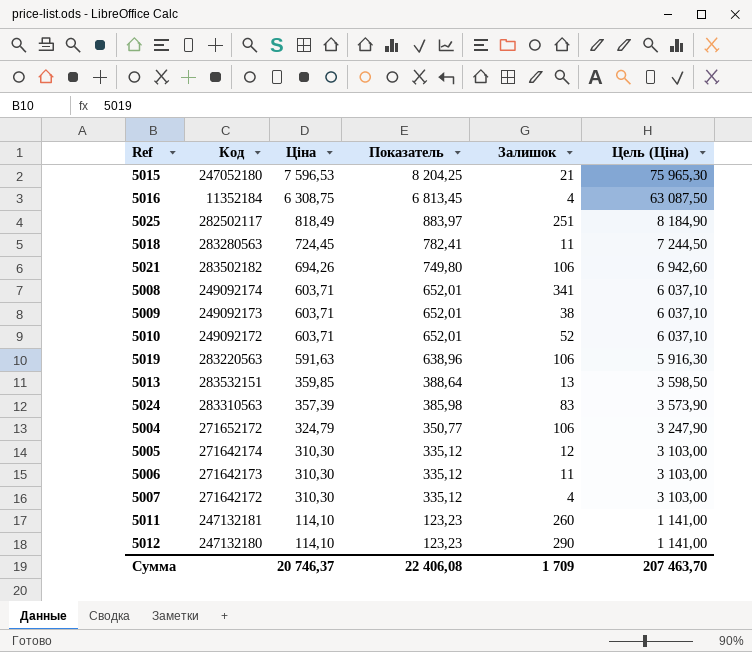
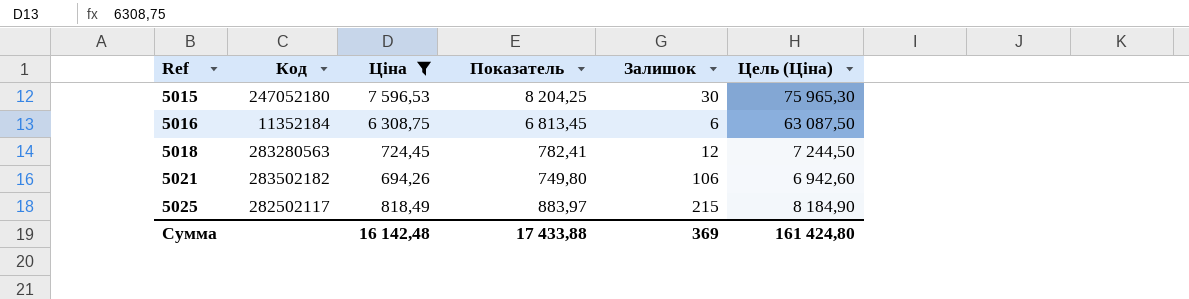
filter: none -> Ціна >= 694,26
row order: Ціна descending -> Ref ascending
5015 | Залишок: 21 -> 30
5016 | Залишок: 4 -> 6
5018 | Залишок: 11 -> 12
5025 | Залишок: 251 -> 215
Сумма | Ціна: 20 746,37 -> 16 142,48
Сумма | Показатель: 22 406,08 -> 17 433,88
Сумма | Залишок: 1 709 -> 369
Сумма | Цель (Ціна): 207 463,70 -> 161 424,80

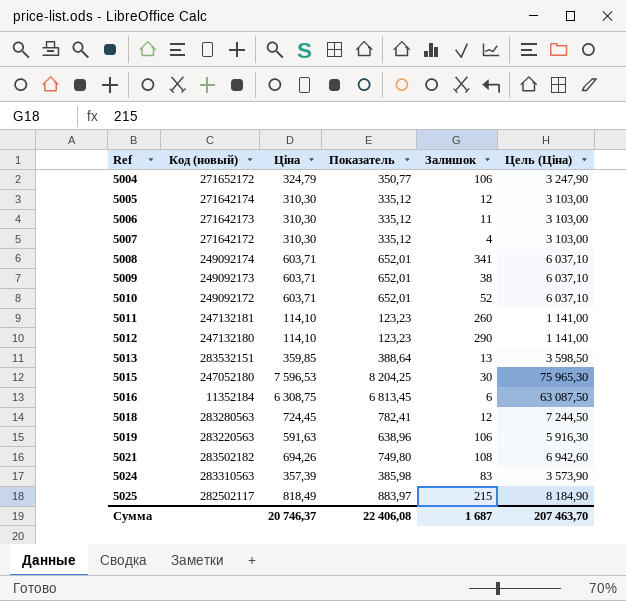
filter: Ціна >= 694,26 -> none
column name: Код -> Код (новый)
5021 | Залишок: 106 -> 108
Сумма | Ціна: 16 142,48 -> 20 746,37
Сумма | Показатель: 17 433,88 -> 22 406,08
Сумма | Залишок: 369 -> 1 687
Сумма | Цель (Ціна): 161 424,80 -> 207 463,70

